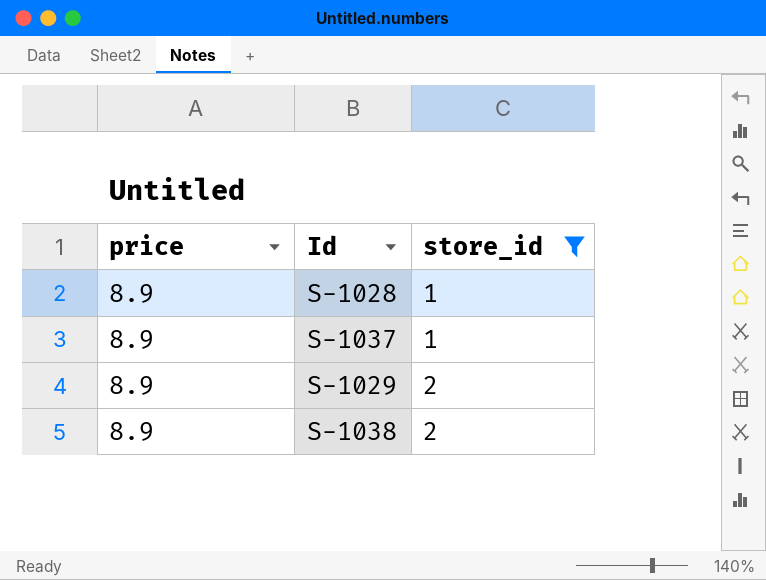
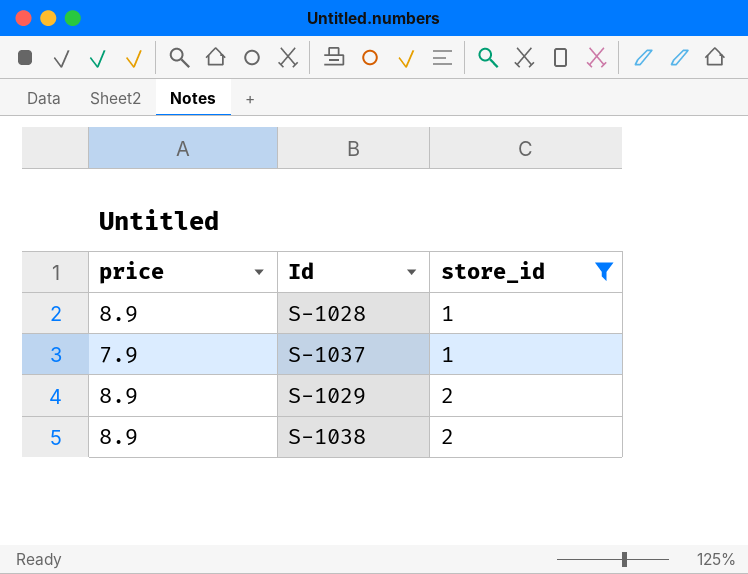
S-1037 | price: 8.9 -> 7.9

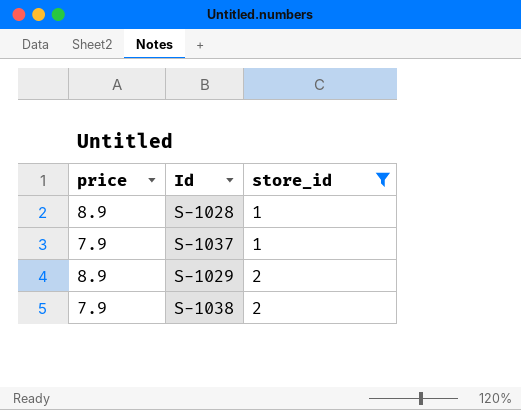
S-1038 | price: 8.9 -> 7.9

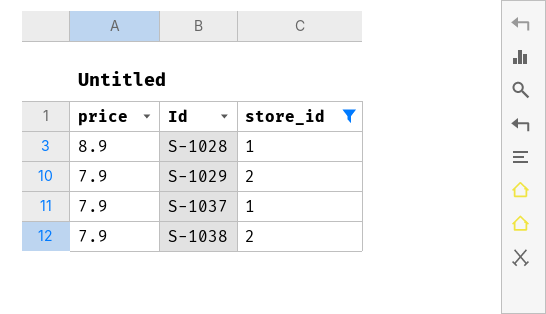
row order: store_id ascending -> price descending
S-1029 | price: 8.9 -> 7.9

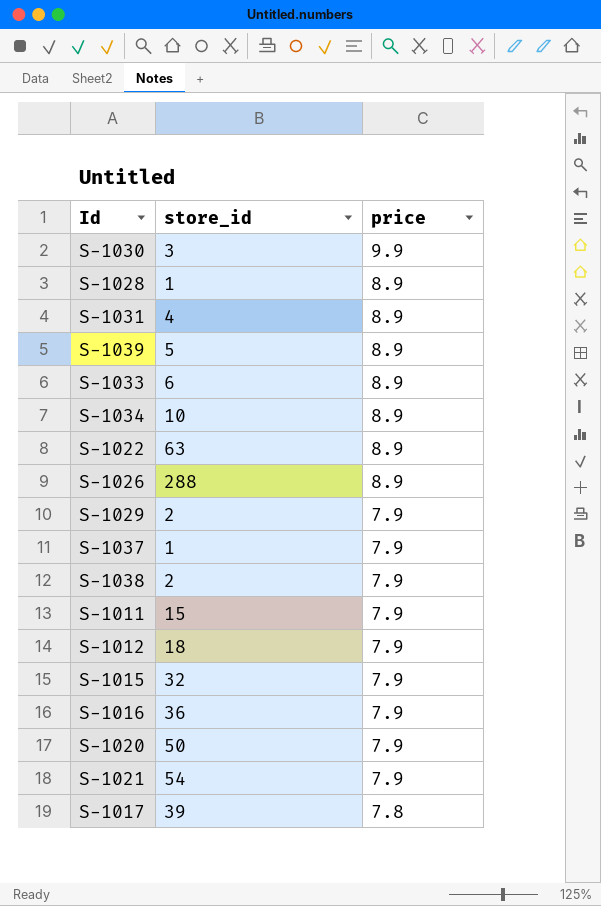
filter: store_id <= 2 -> none
column price | position: 1 -> 3

